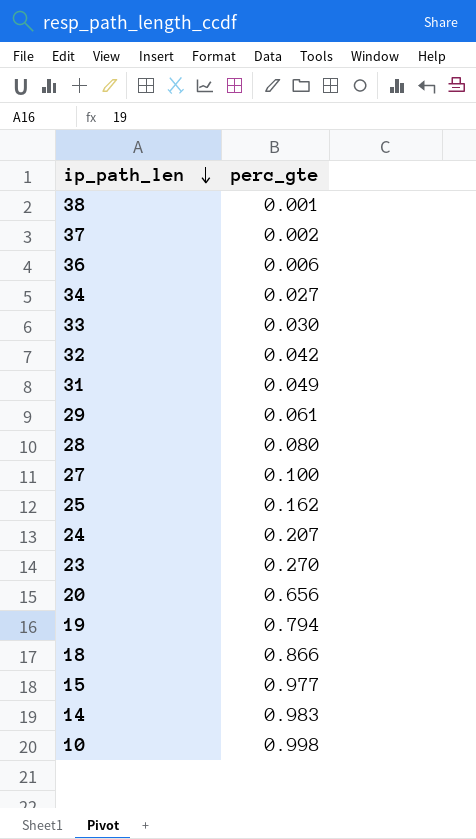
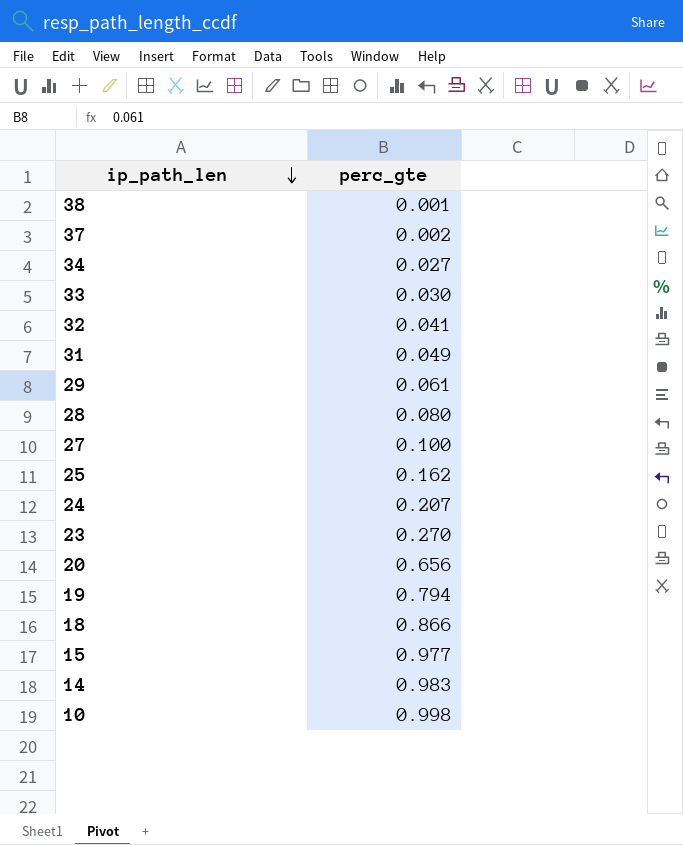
row 36: 0.006 -> none
32 | perc_gte: 0.042 -> 0.041

